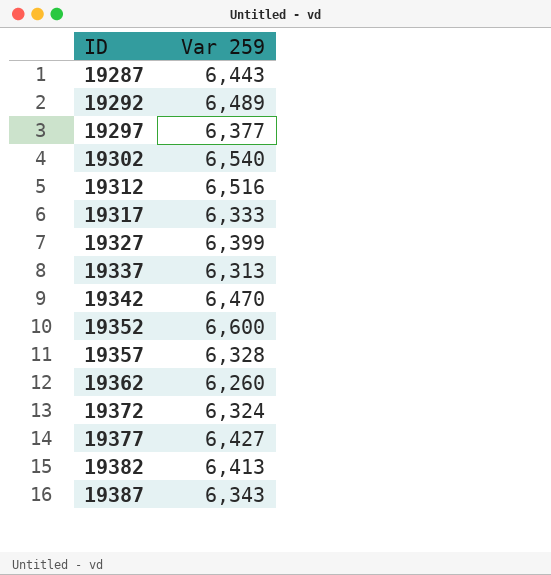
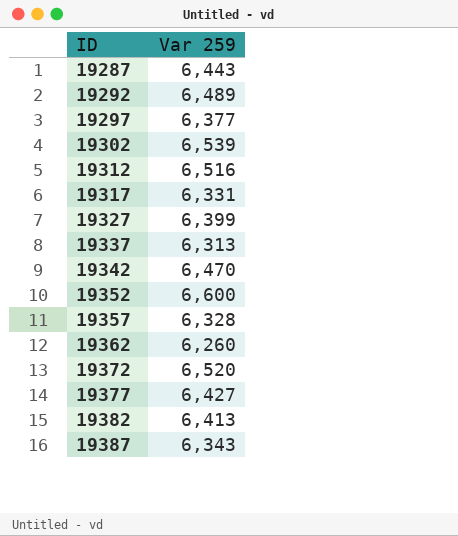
19302 | Var 259: 6,540 -> 6,539
19317 | Var 259: 6,333 -> 6,331
19372 | Var 259: 6,324 -> 6,520

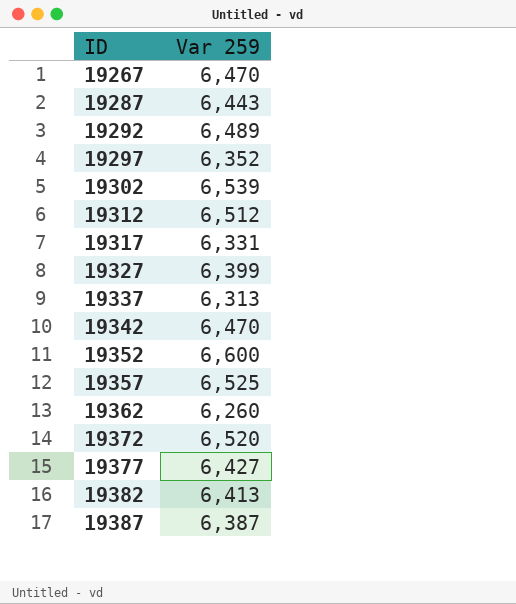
row 19267: none -> 6,470
19297 | Var 259: 6,377 -> 6,352
19312 | Var 259: 6,516 -> 6,512
19357 | Var 259: 6,328 -> 6,525
19387 | Var 259: 6,343 -> 6,387

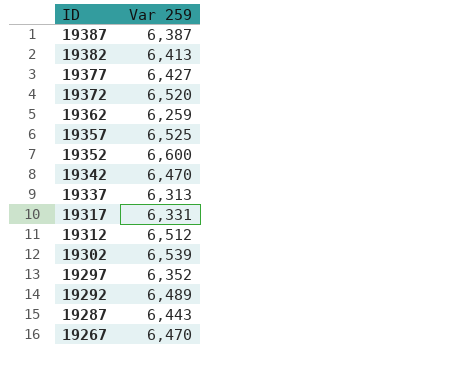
row order: ID ascending -> ID descending
row 19327: 6,399 -> none
19362 | Var 259: 6,260 -> 6,259

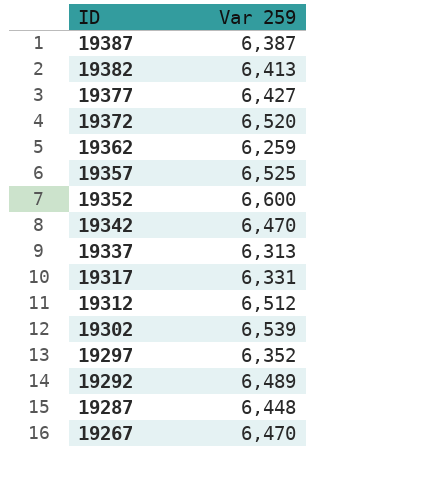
19287 | Var 259: 6,443 -> 6,448

